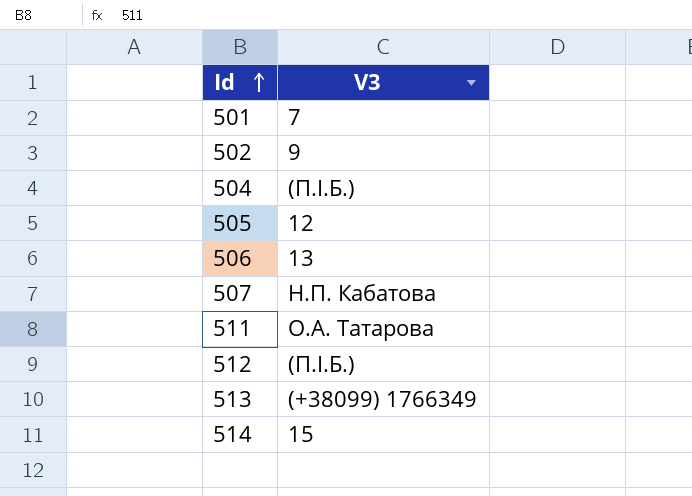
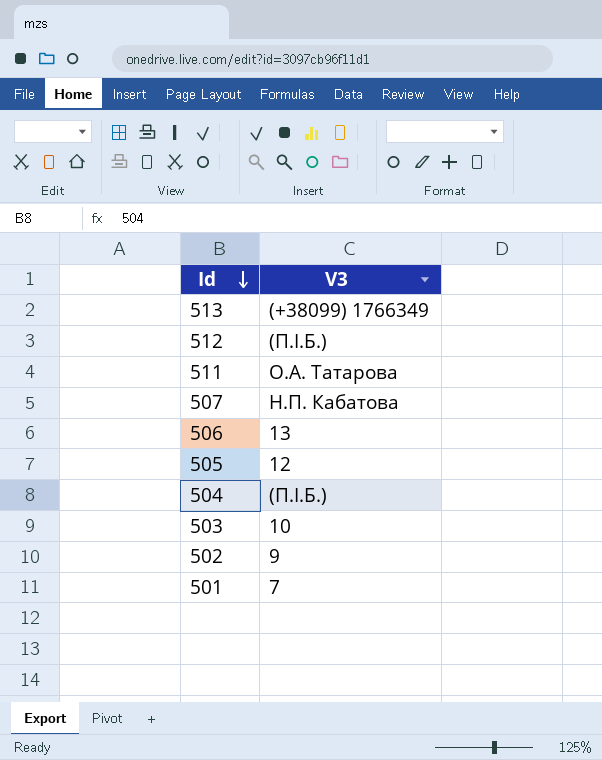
row order: Id ascending -> Id descending
row 514: 15 -> none
row 503: none -> 10

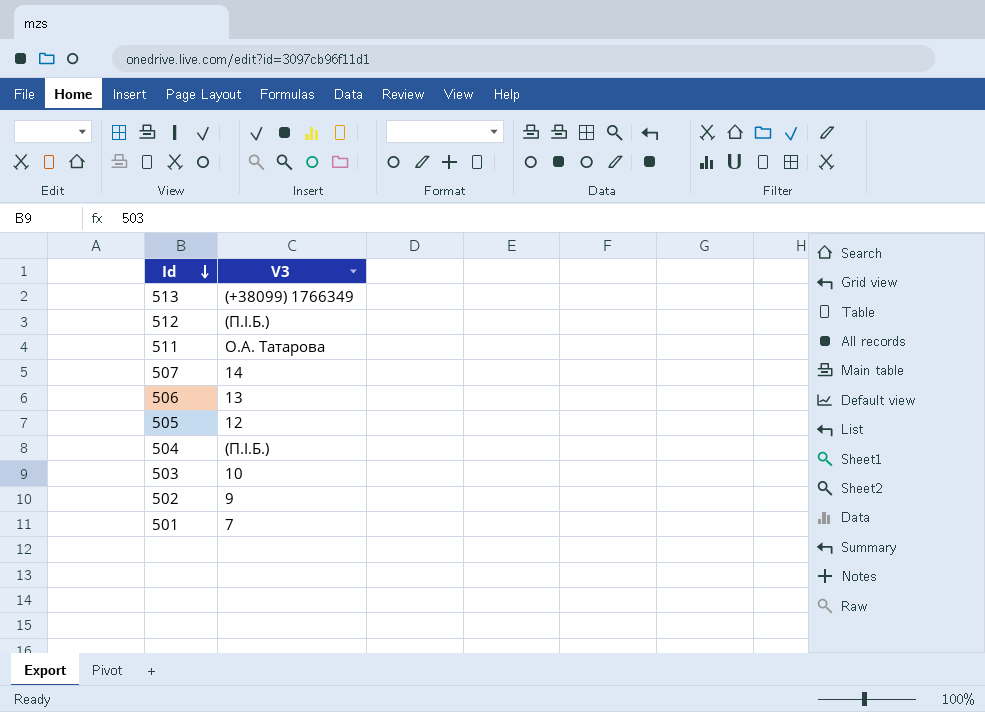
507 | V3: Н.П. Кабатова -> 14

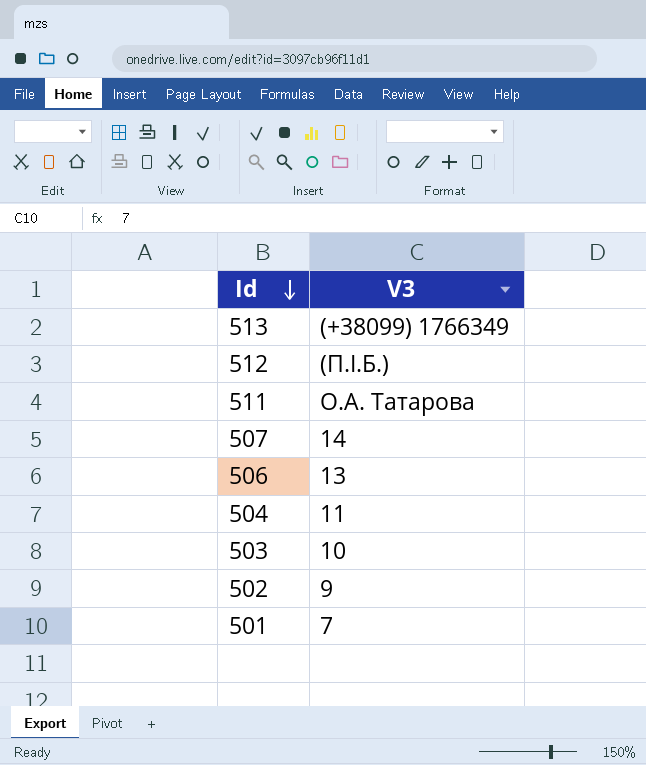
row 505: 12 -> none
504 | V3: (П.І.Б.) -> 11

